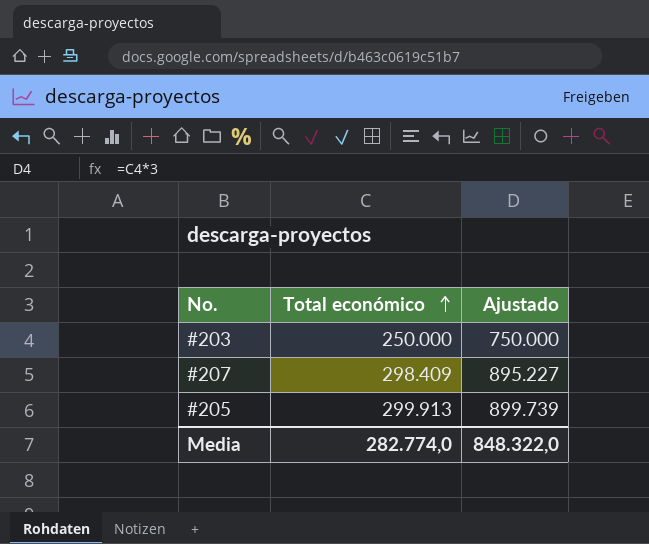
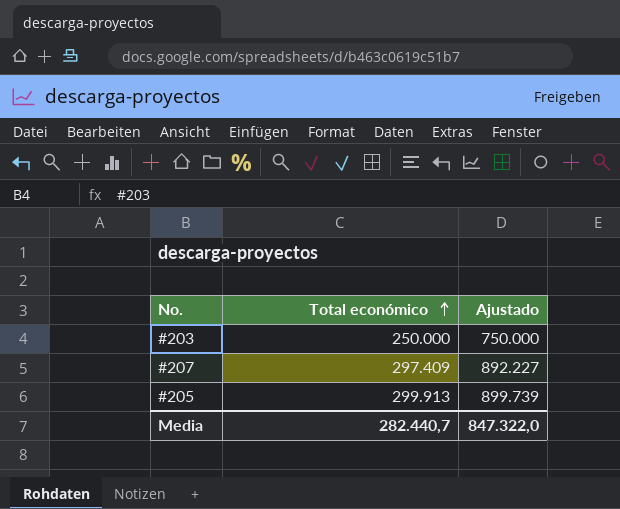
#207 | Total económico: 298.409 -> 297.409
#207 | Ajustado: 895.227 -> 892.227
Media | Total económico: 282.774,0 -> 282.440,7
Media | Ajustado: 848.322,0 -> 847.322,0

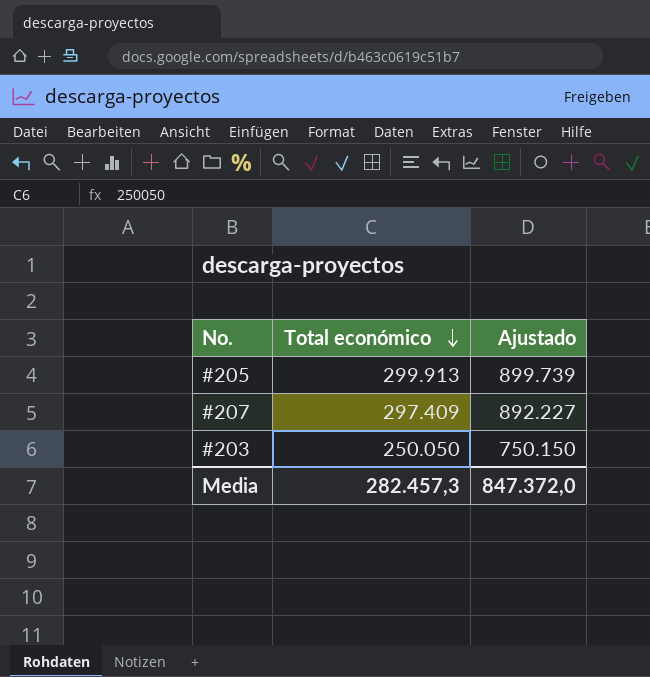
row order: Total económico ascending -> Total económico descending
#203 | Total económico: 250.000 -> 250.050
#203 | Ajustado: 750.000 -> 750.150
Media | Total económico: 282.440,7 -> 282.457,3
Media | Ajustado: 847.322,0 -> 847.372,0

